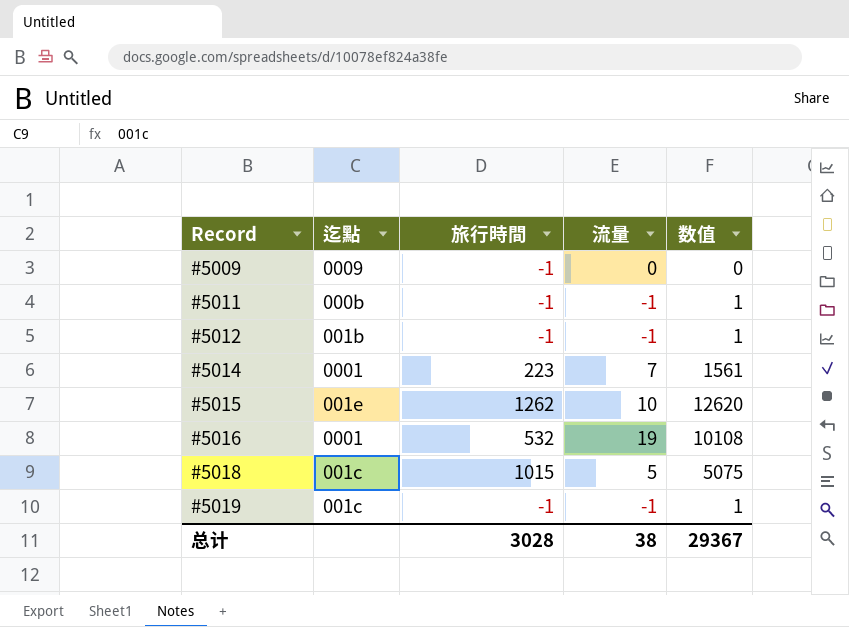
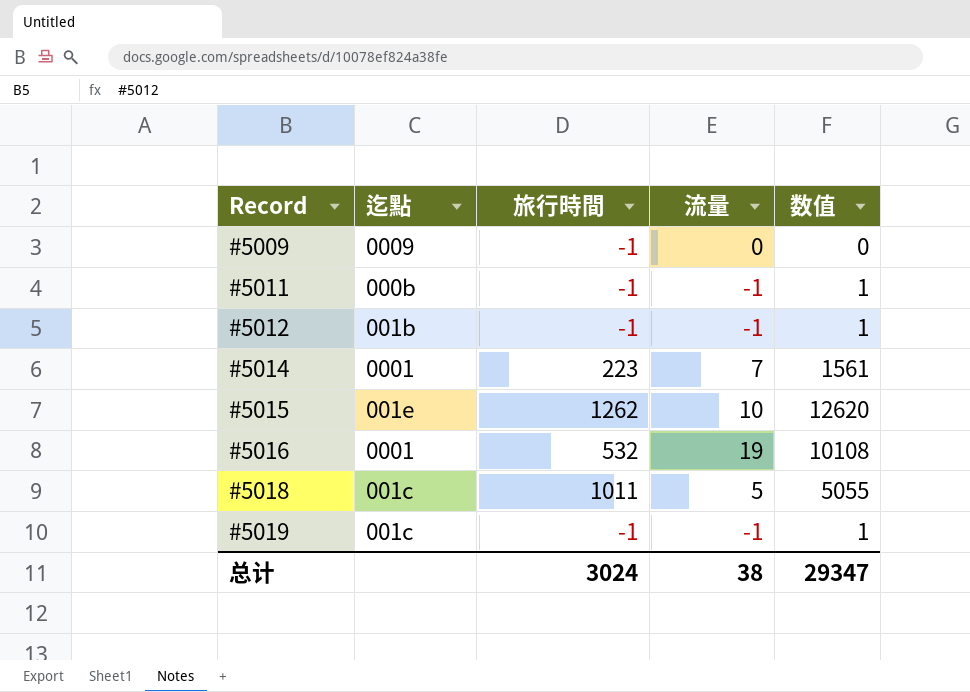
#5018 | 旅行時間: 1015 -> 1011
#5018 | 数值: 5075 -> 5055
总计 | 旅行時間: 3028 -> 3024
总计 | 数值: 29367 -> 29347

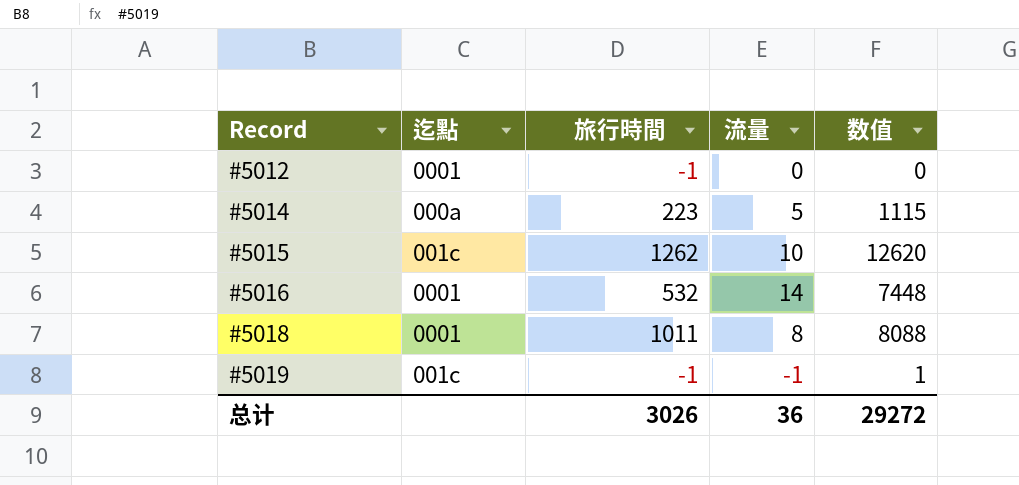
row #5009: 0009 | -1 | 0 | 0 -> none
row #5011: 000b | -1 | -1 | 1 -> none
#5012 | 迄點: 001b -> 0001
#5012 | 流量: -1 -> 0
#5012 | 数值: 1 -> 0
#5014 | 迄點: 0001 -> 000a
#5014 | 流量: 7 -> 5
#5014 | 数值: 1561 -> 1115
#5015 | 迄點: 001e -> 001c
#5016 | 流量: 19 -> 14
#5016 | 数值: 10108 -> 7448
#5018 | 迄點: 001c -> 0001
#5018 | 流量: 5 -> 8
#5018 | 数值: 5055 -> 8088
总计 | 旅行時間: 3024 -> 3026
总计 | 流量: 38 -> 36
总计 | 数值: 29347 -> 29272

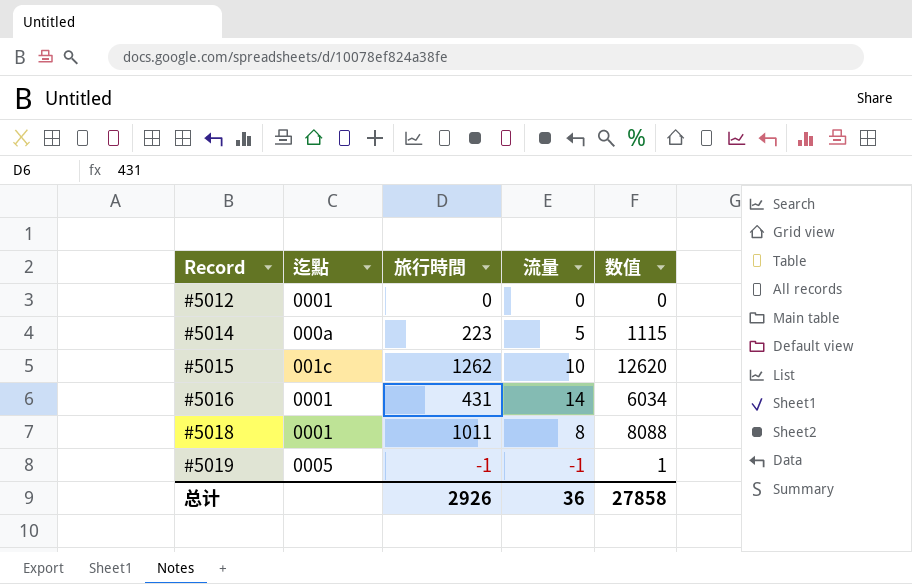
#5012 | 旅行時間: -1 -> 0
#5016 | 旅行時間: 532 -> 431
#5016 | 数值: 7448 -> 6034
#5019 | 迄點: 001c -> 0005
总计 | 旅行時間: 3026 -> 2926
总计 | 数值: 29272 -> 27858

